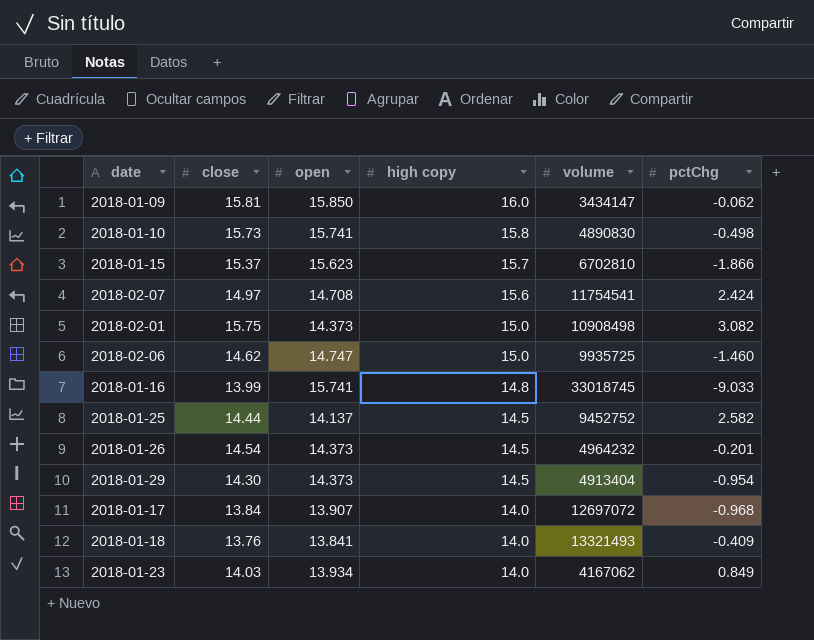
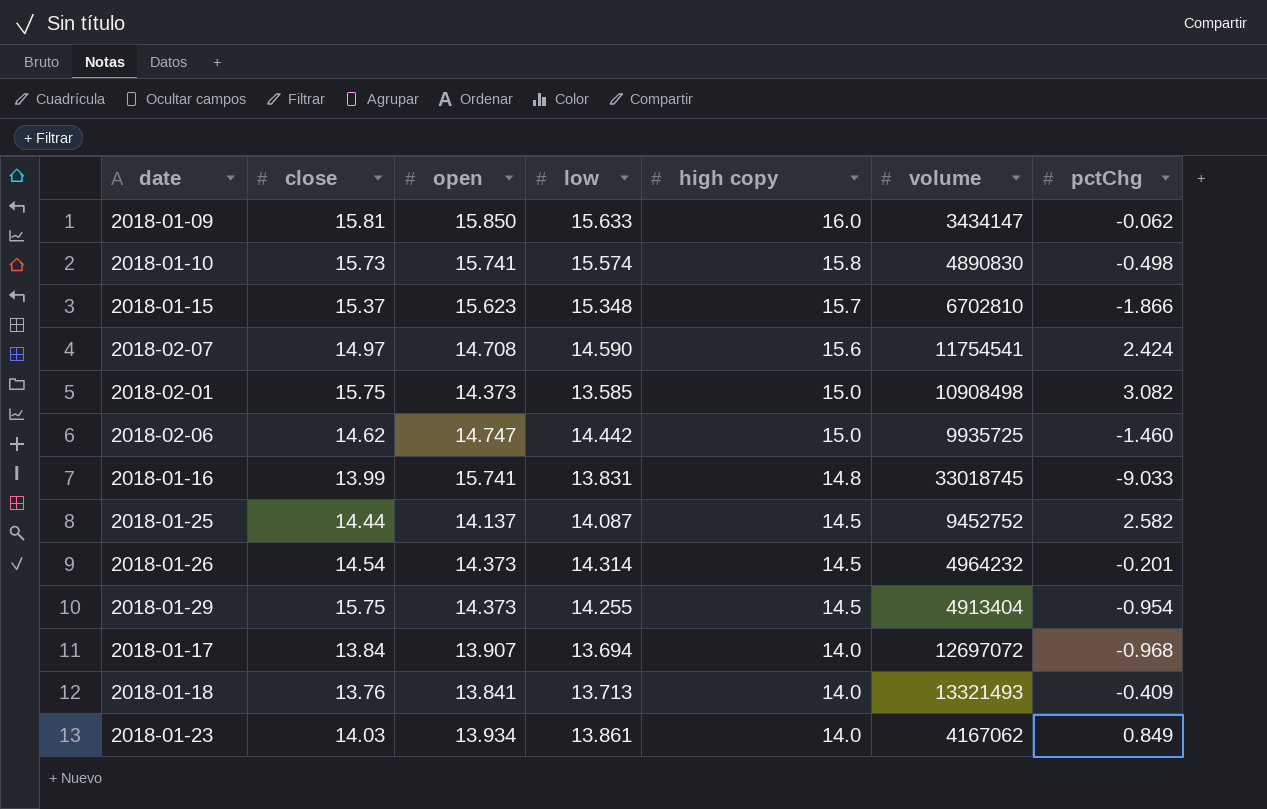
column low | position: none -> 4
2018-01-29 | close: 14.30 -> 15.75

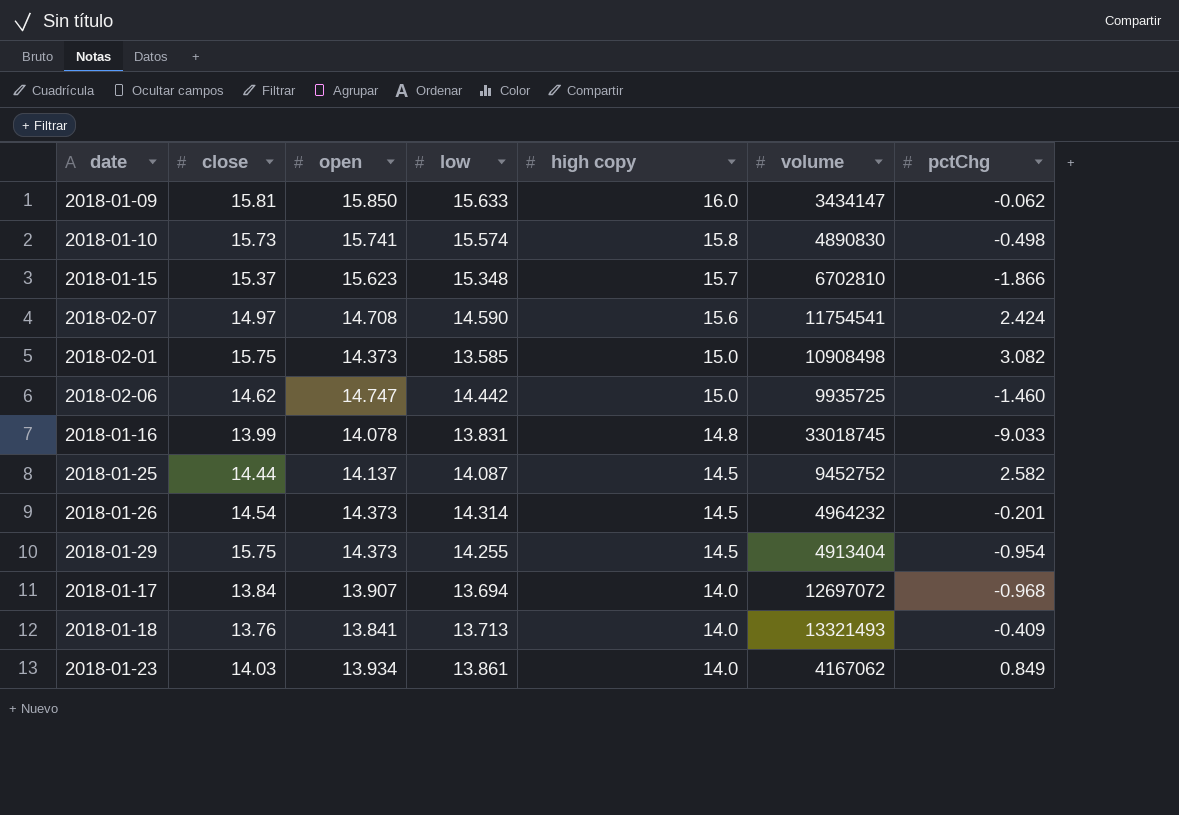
2018-01-16 | open: 15.741 -> 14.078

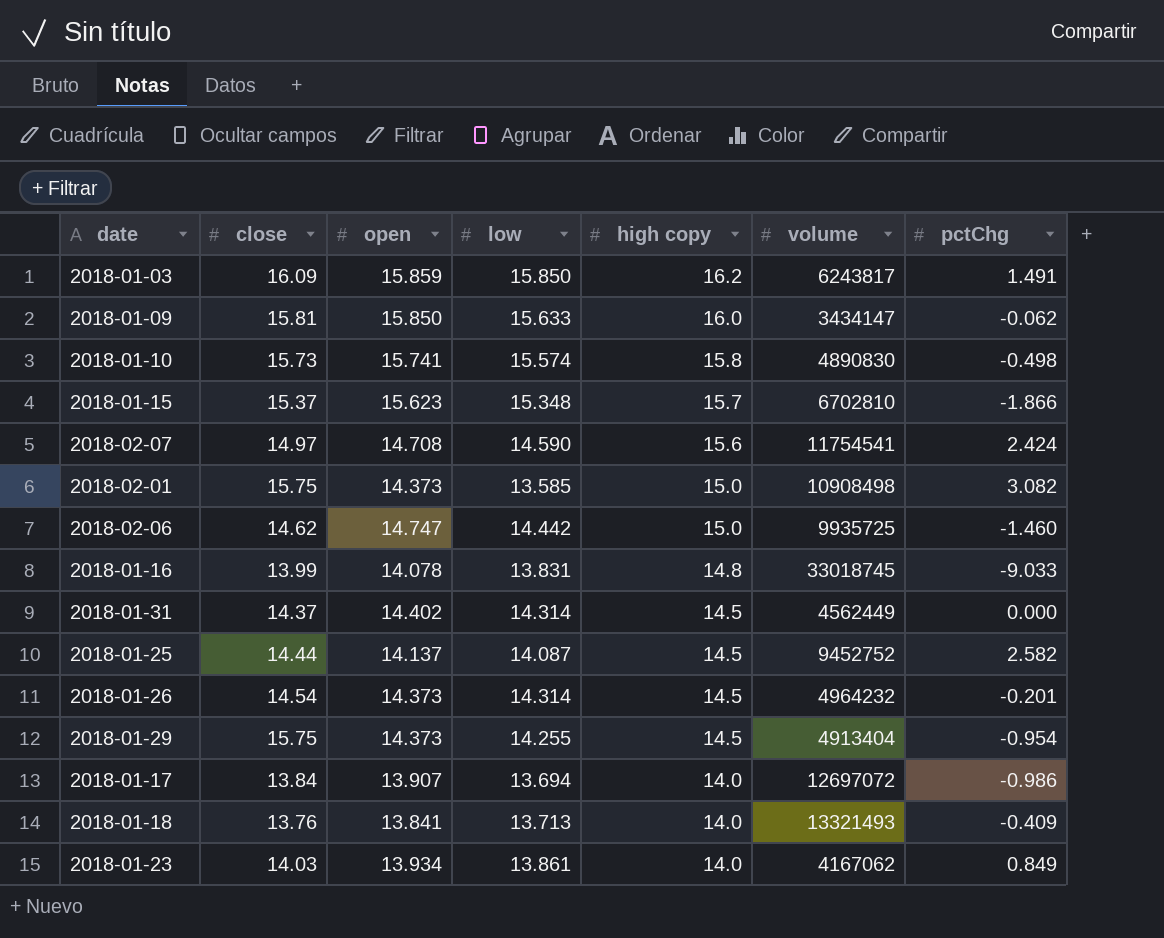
row 2018-01-03: none -> 16.09 | 15.859 | 15.850 | 16.2 | 6243817 | 1.491
row 2018-01-31: none -> 14.37 | 14.402 | 14.314 | 14.5 | 4562449 | 0.000
2018-01-17 | pctChg: -0.968 -> -0.986

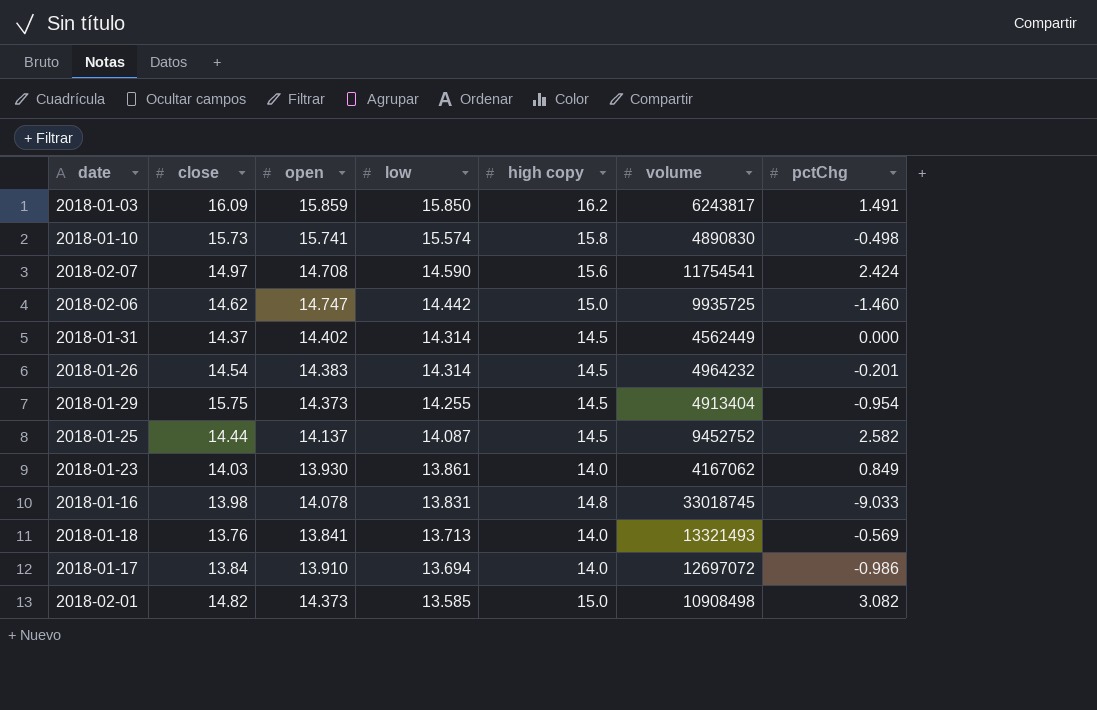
row order: high copy descending -> low descending
row 2018-01-09: 15.81 | 15.850 | 15.633 | 16.0 | 3434147 | -0.062 -> none
row 2018-01-15: 15.37 | 15.623 | 15.348 | 15.7 | 6702810 | -1.866 -> none
2018-01-26 | open: 14.373 -> 14.383
2018-01-23 | open: 13.934 -> 13.930
2018-01-16 | close: 13.99 -> 13.98
2018-01-18 | pctChg: -0.409 -> -0.569
2018-01-17 | open: 13.907 -> 13.910
2018-02-01 | close: 15.75 -> 14.82

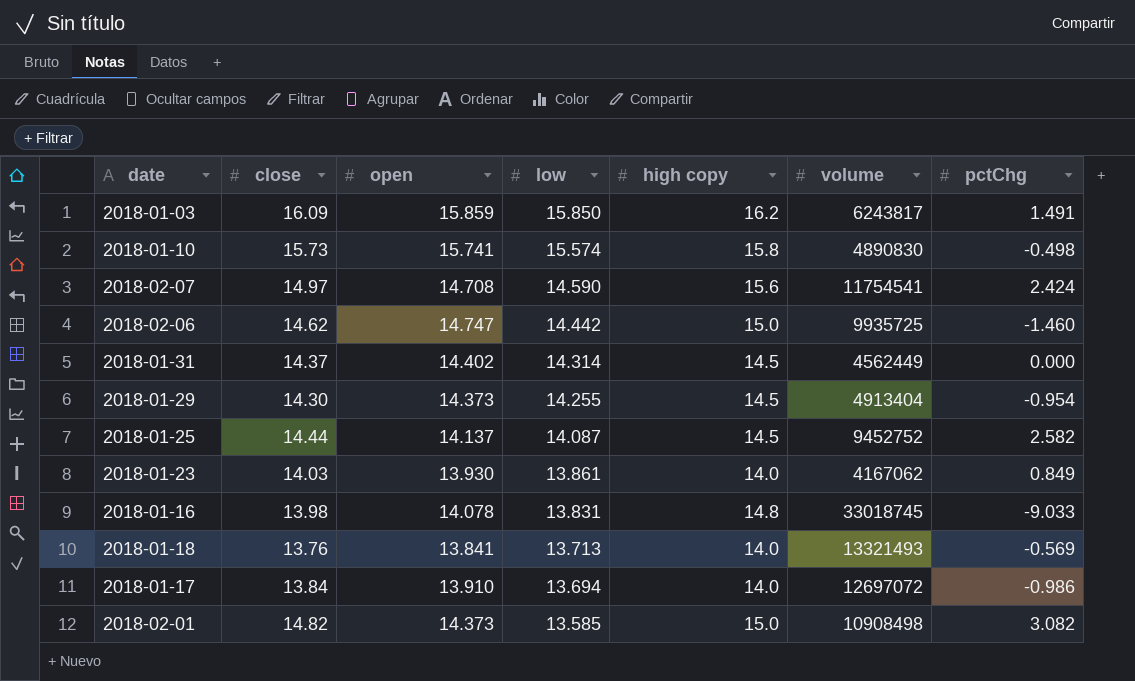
row 2018-01-26: 14.54 | 14.383 | 14.314 | 14.5 | 4964232 | -0.201 -> none
2018-01-29 | close: 15.75 -> 14.30

